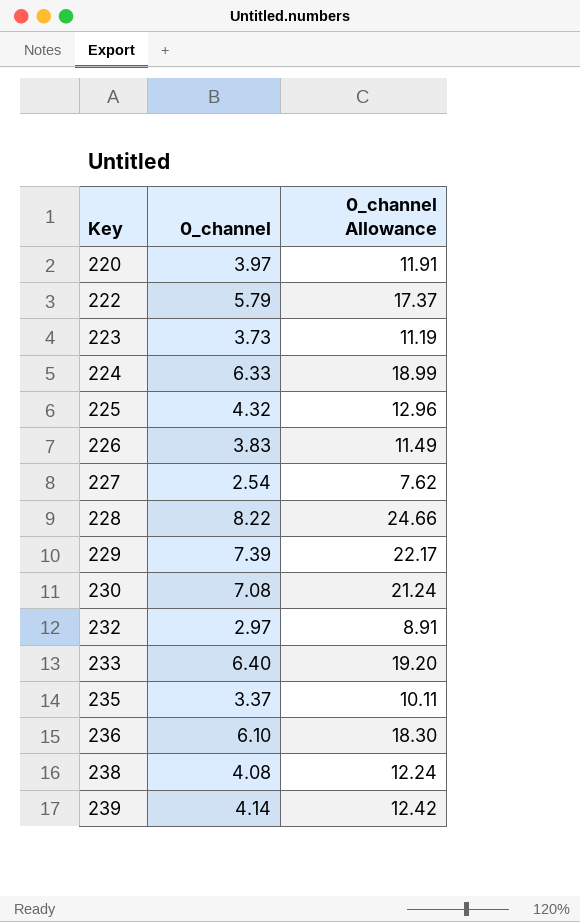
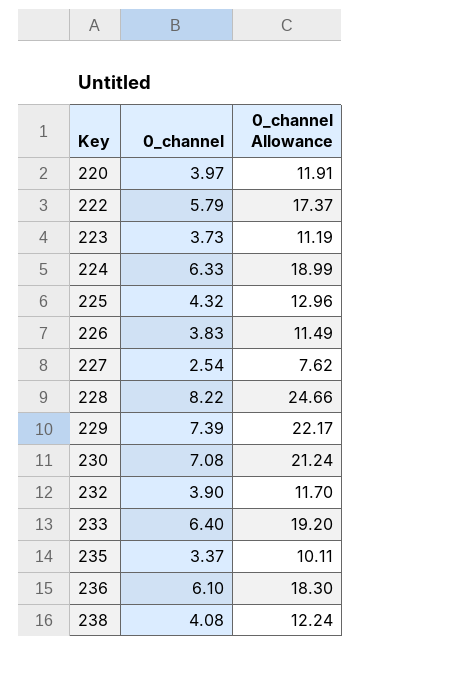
row 239: 4.14 | 12.42 -> none
232 | 0_channel: 2.97 -> 3.90
232 | 0_channel Allowance: 8.91 -> 11.70

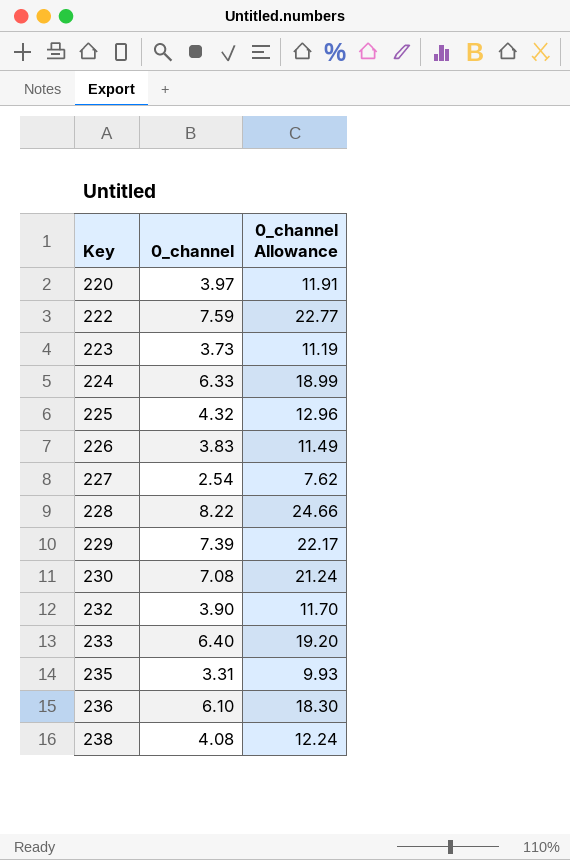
222 | 0_channel: 5.79 -> 7.59
222 | 0_channel Allowance: 17.37 -> 22.77
235 | 0_channel: 3.37 -> 3.31
235 | 0_channel Allowance: 10.11 -> 9.93

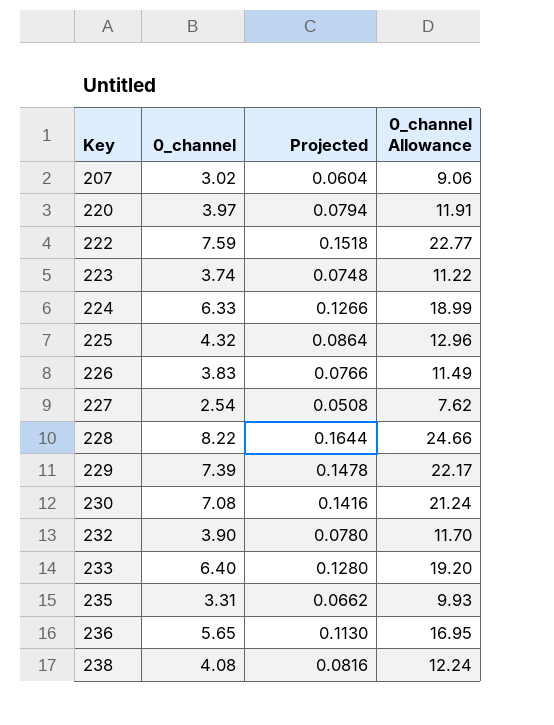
column Projected | formula: none -> [0_channel] * 0.02
row 207: none -> 3.02 | 0.0604 | 9.06
223 | 0_channel: 3.73 -> 3.74
223 | 0_channel Allowance: 11.19 -> 11.22
236 | 0_channel: 6.10 -> 5.65
236 | 0_channel Allowance: 18.30 -> 16.95

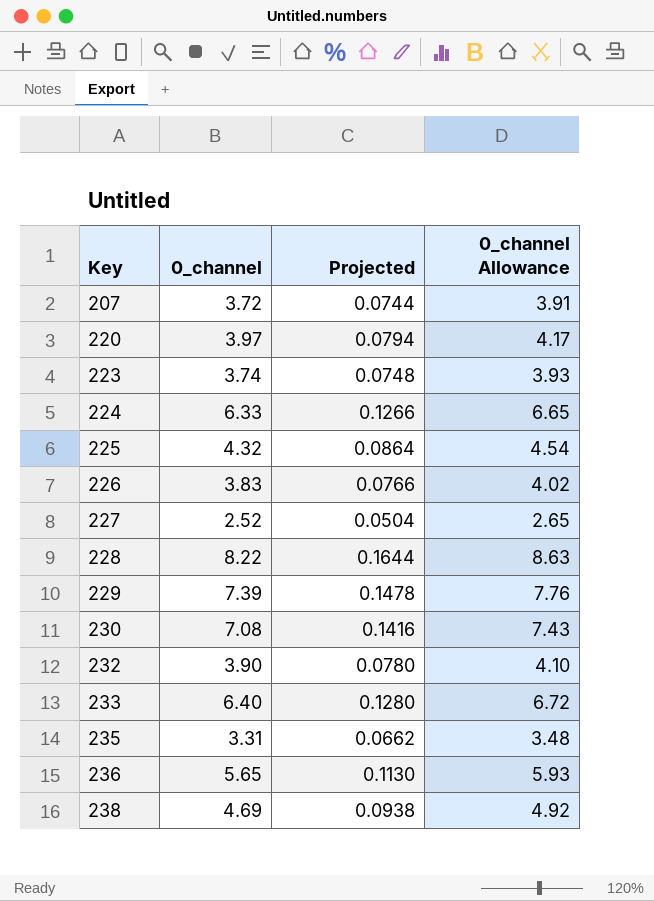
column 0_channel Allowance | formula: [0_channel] * 3 -> [0_channel] * 1.05
row 222: 7.59 | 0.1518 | 22.77 -> none
207 | 0_channel: 3.02 -> 3.72
207 | Projected: 0.0604 -> 0.0744
227 | 0_channel: 2.54 -> 2.52
227 | Projected: 0.0508 -> 0.0504
238 | 0_channel: 4.08 -> 4.69
238 | Projected: 0.0816 -> 0.0938

